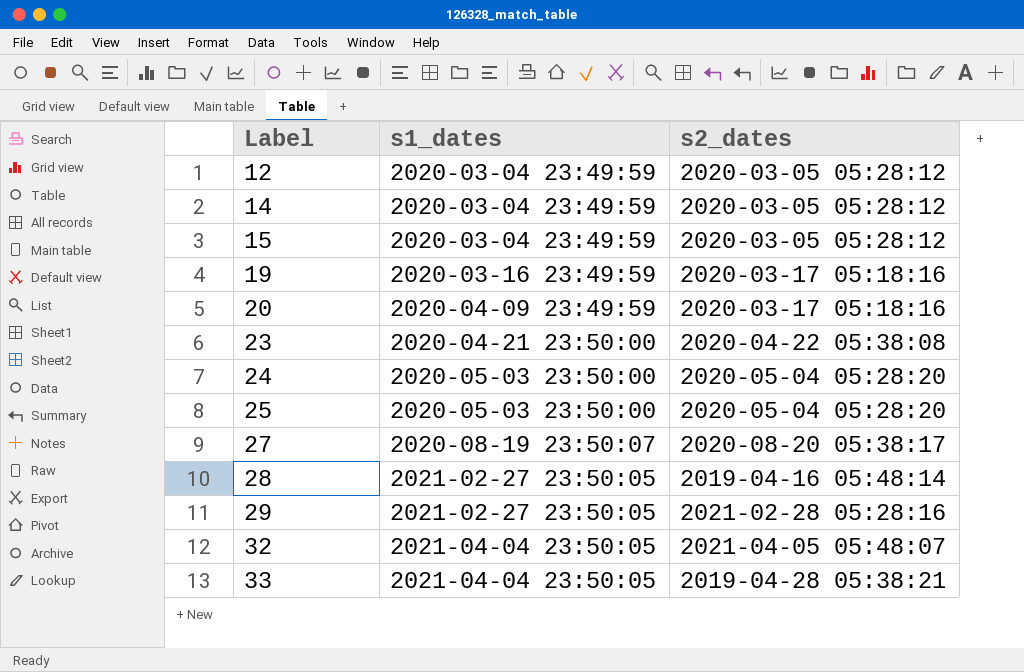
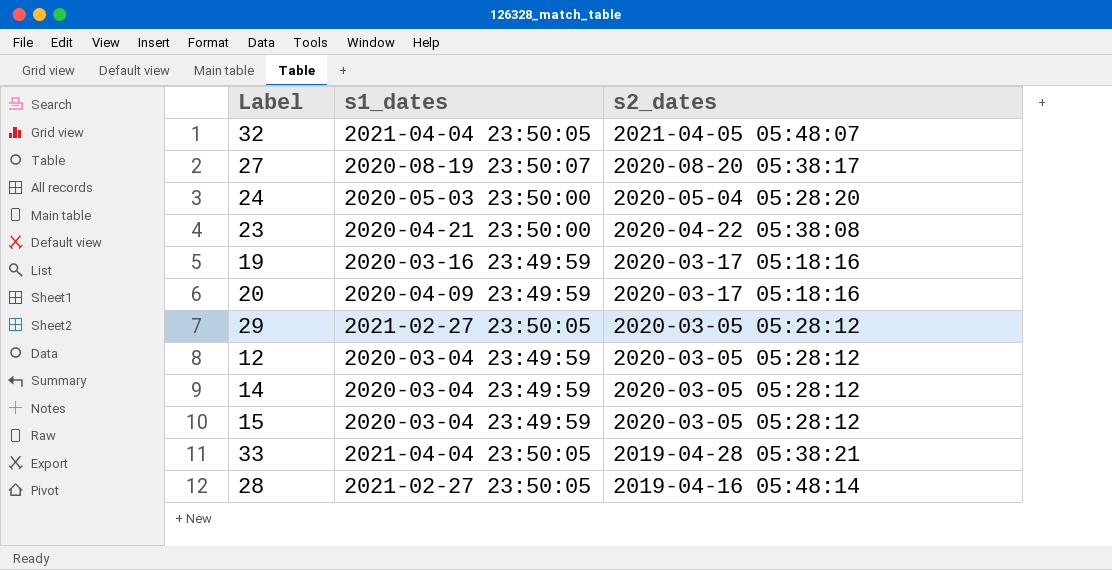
row order: Label ascending -> s2_dates descending
row 25: 2020-05-03 23:50:00 | 2020-05-04 05:28:20 -> none
29 | s2_dates: 2021-02-28 05:28:16 -> 2020-03-05 05:28:12

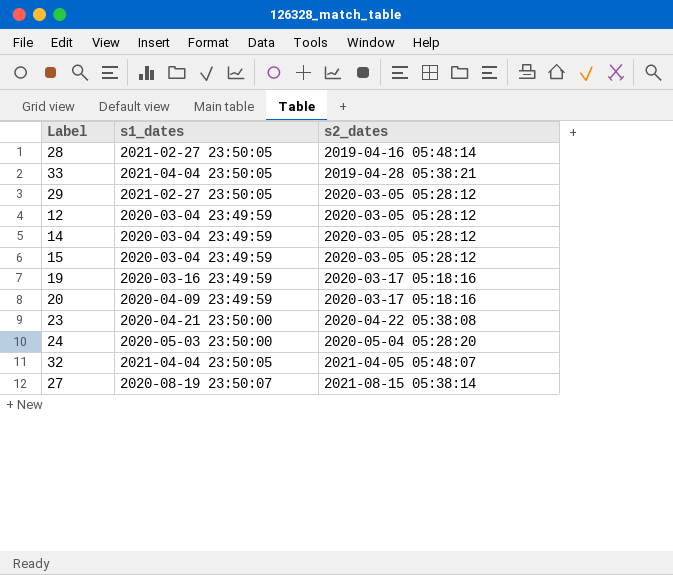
row order: s2_dates descending -> s2_dates ascending
27 | s2_dates: 2020-08-20 05:38:17 -> 2021-08-15 05:38:14

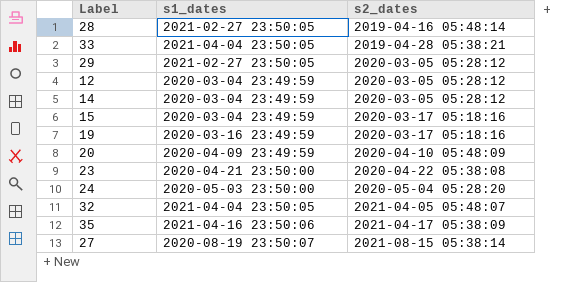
15 | s2_dates: 2020-03-05 05:28:12 -> 2020-03-17 05:18:16
20 | s2_dates: 2020-03-17 05:18:16 -> 2020-04-10 05:48:09
row 35: none -> 2021-04-16 23:50:06 | 2021-04-17 05:38:09

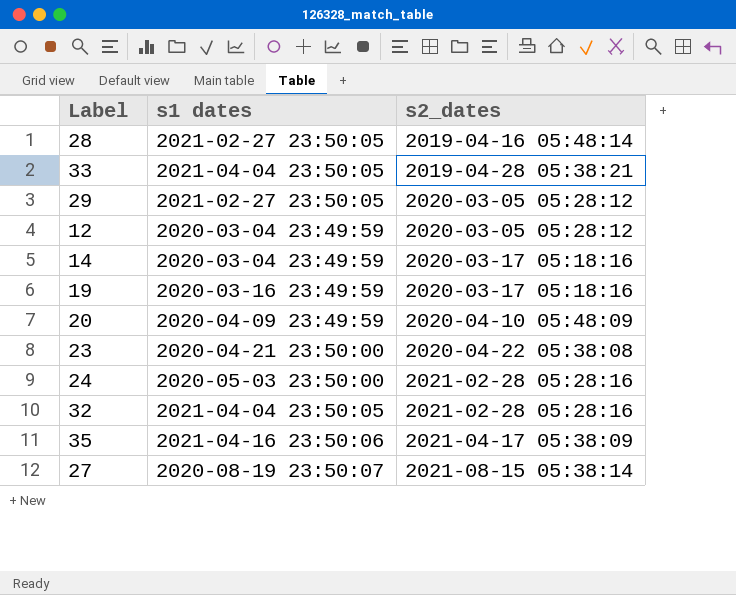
column name: s1_dates -> s1 dates
row 15: 2020-03-04 23:49:59 | 2020-03-17 05:18:16 -> none
14 | s2_dates: 2020-03-05 05:28:12 -> 2020-03-17 05:18:16
24 | s2_dates: 2020-05-04 05:28:20 -> 2021-02-28 05:28:16
32 | s2_dates: 2021-04-05 05:48:07 -> 2021-02-28 05:28:16

